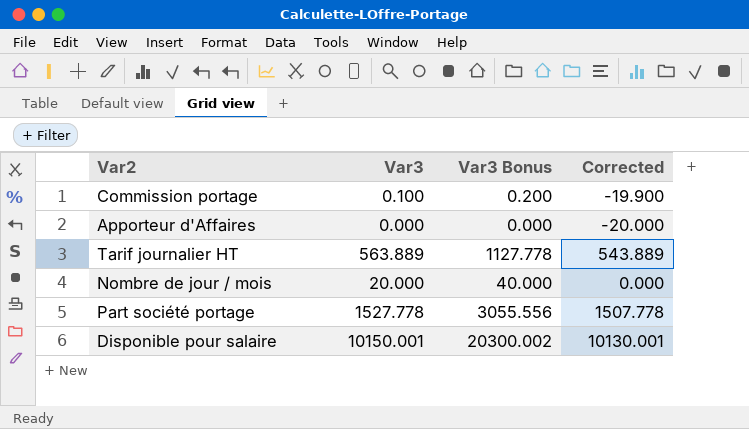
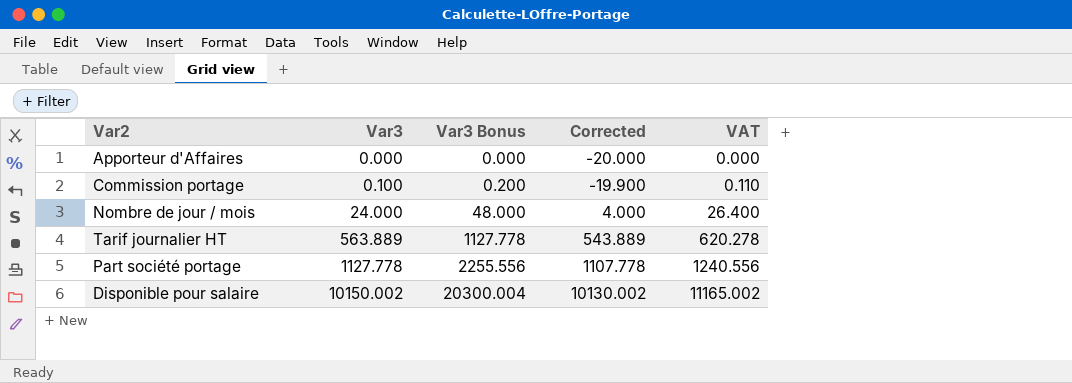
row order: none -> Var3 ascending
column VAT | formula: none -> [Var3] * 1.1
Nombre de jour / mois | Var3: 20.000 -> 24.000
Nombre de jour / mois | Var3 Bonus: 40.000 -> 48.000
Nombre de jour / mois | Corrected: 0.000 -> 4.000
Part société portage | Var3: 1527.778 -> 1127.778
Part société portage | Var3 Bonus: 3055.556 -> 2255.556
Part société portage | Corrected: 1507.778 -> 1107.778
Disponible pour salaire | Var3: 10150.001 -> 10150.002
Disponible pour salaire | Var3 Bonus: 20300.002 -> 20300.004
Disponible pour salaire | Corrected: 10130.001 -> 10130.002

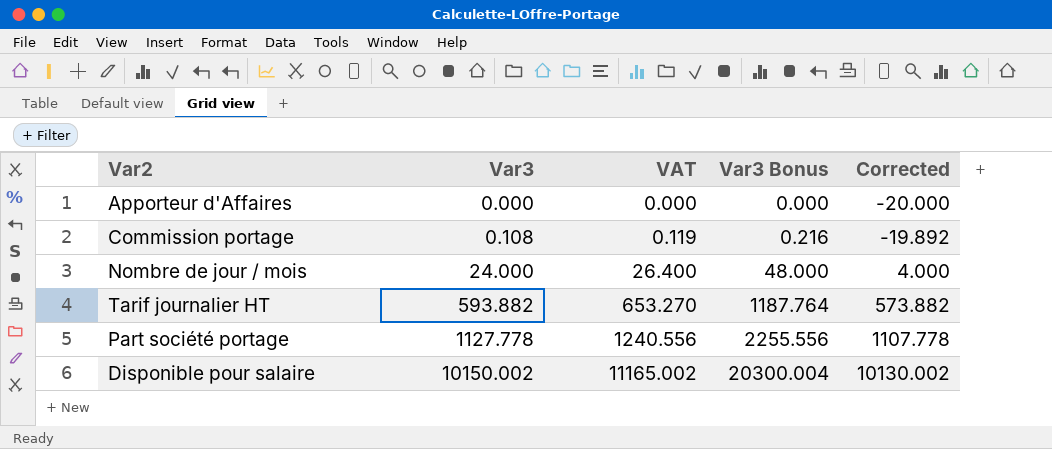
column VAT | position: 5 -> 3
Commission portage | Var3: 0.100 -> 0.108
Commission portage | VAT: 0.110 -> 0.119
Commission portage | Var3 Bonus: 0.200 -> 0.216
Commission portage | Corrected: -19.900 -> -19.892
Tarif journalier HT | Var3: 563.889 -> 593.882
Tarif journalier HT | VAT: 620.278 -> 653.270
Tarif journalier HT | Var3 Bonus: 1127.778 -> 1187.764
Tarif journalier HT | Corrected: 543.889 -> 573.882

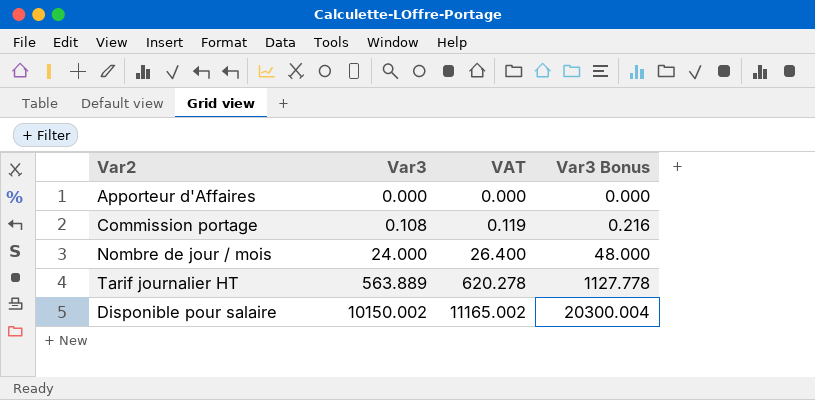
column Corrected | formula: [Var3] - 20 -> none
row Part société portage: 1127.778 | 1240.556 | 2255.556 | 1107.778 -> none
Tarif journalier HT | Var3: 593.882 -> 563.889
Tarif journalier HT | VAT: 653.270 -> 620.278
Tarif journalier HT | Var3 Bonus: 1187.764 -> 1127.778

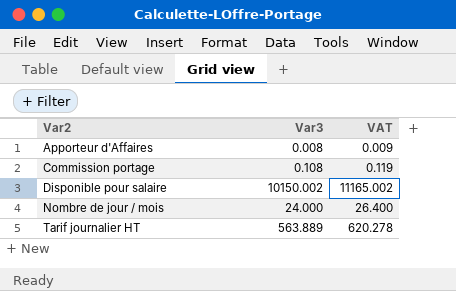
row order: Var3 ascending -> Var2 ascending
column Var3 Bonus | formula: [Var3] * 2 -> none
Apporteur d'Affaires | Var3: 0.000 -> 0.008
Apporteur d'Affaires | VAT: 0.000 -> 0.009

